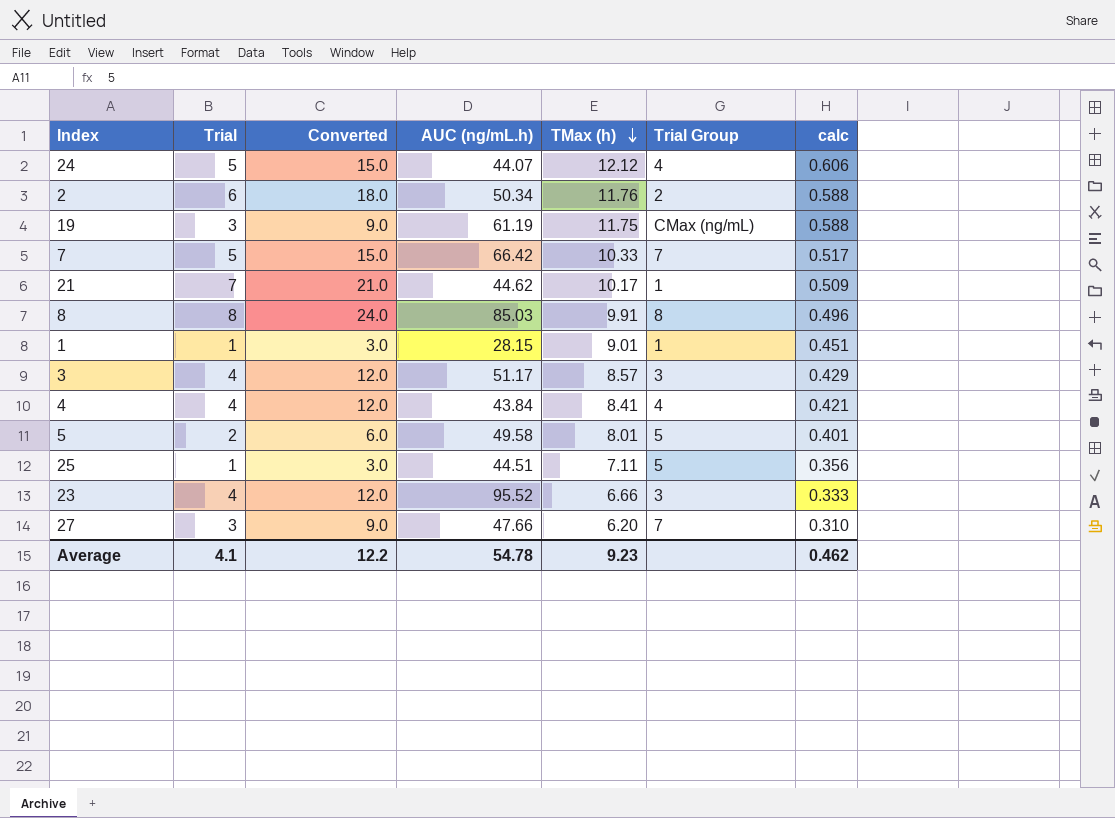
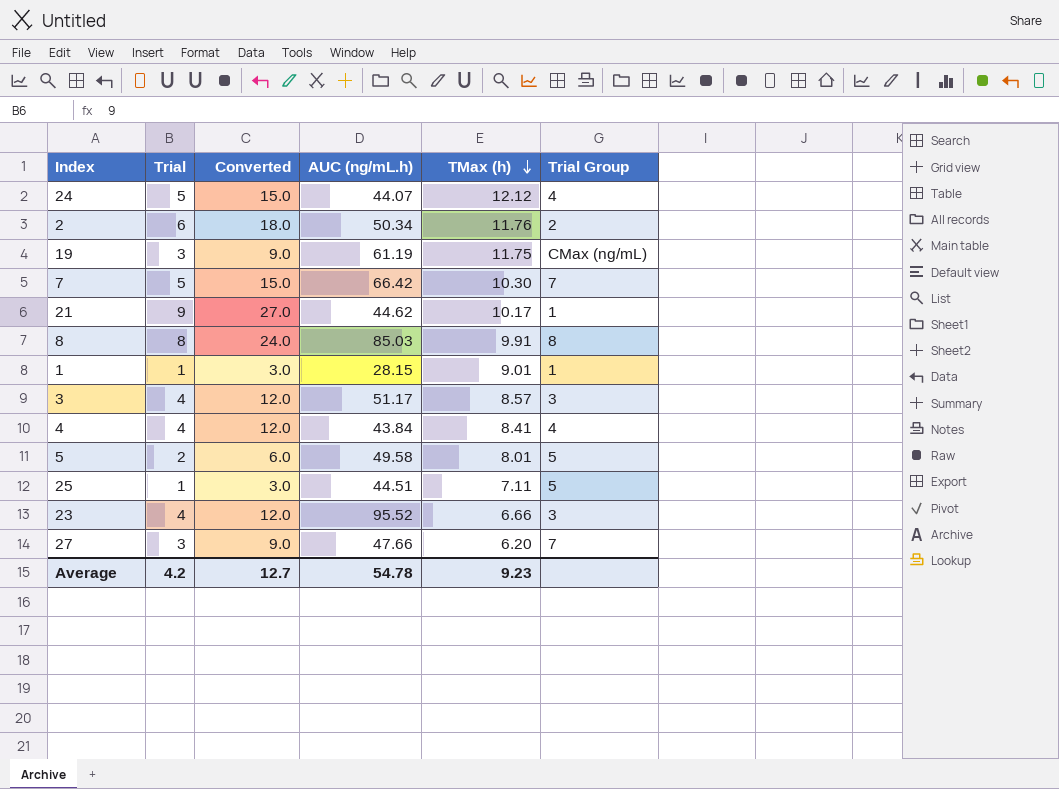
column calc | formula: [TMax (h)] * 0.05 -> none
7 | TMax (h): 10.33 -> 10.30
21 | Trial: 7 -> 9
21 | Converted: 21.0 -> 27.0
Average | Trial: 4.1 -> 4.2
Average | Converted: 12.2 -> 12.7

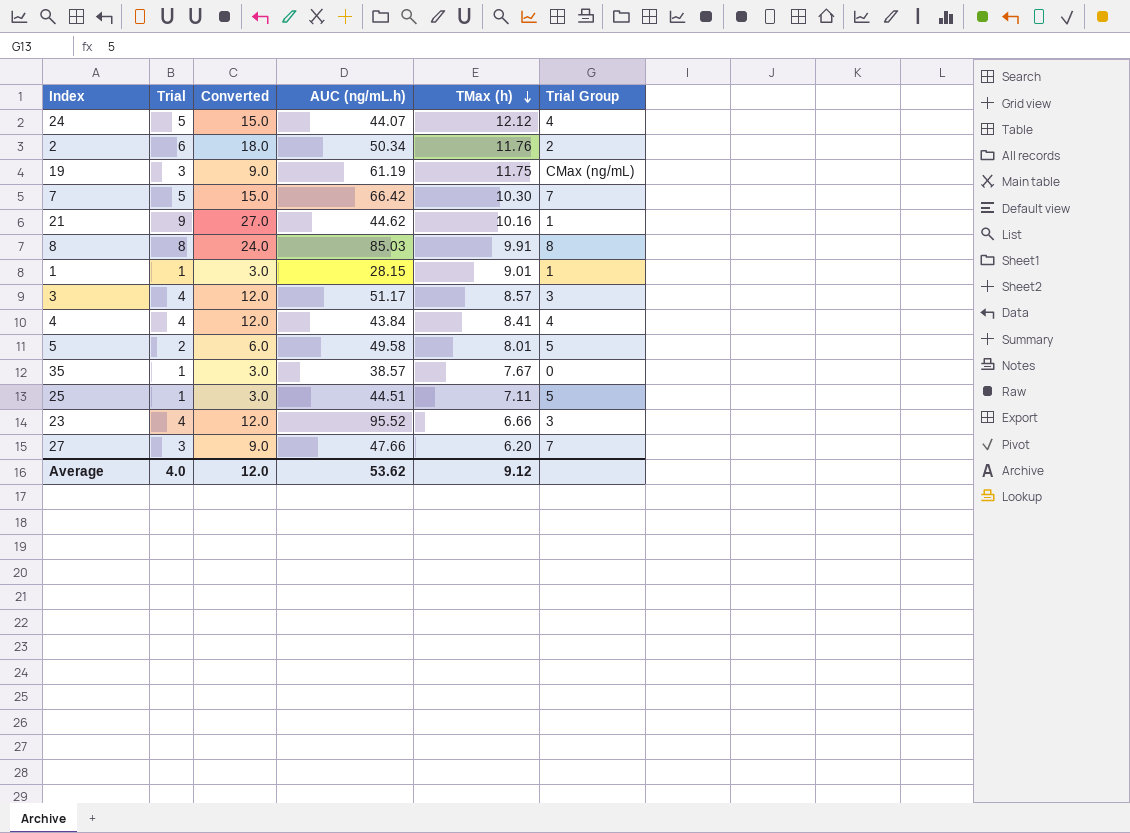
21 | TMax (h): 10.17 -> 10.16
row 35: none -> 1 | 3.0 | 38.57 | 7.67 | 0
Average | Trial: 4.2 -> 4.0
Average | Converted: 12.7 -> 12.0
Average | AUC (ng/mL.h): 54.78 -> 53.62
Average | TMax (h): 9.23 -> 9.12

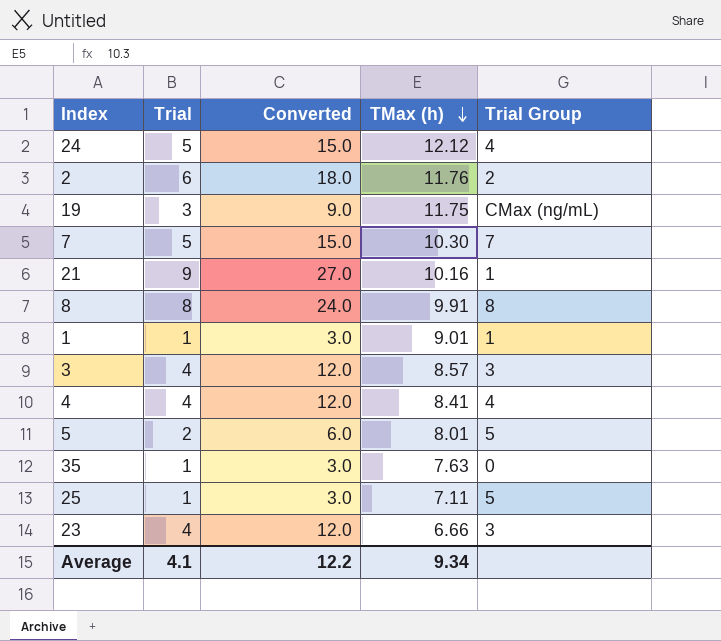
column AUC (ng/mL.h) | position: 4 -> none
row 27: 3 | 9.0 | 47.66 | 6.20 | 7 -> none
35 | TMax (h): 7.67 -> 7.63
Average | Trial: 4.0 -> 4.1
Average | Converted: 12.0 -> 12.2
Average | TMax (h): 9.12 -> 9.34

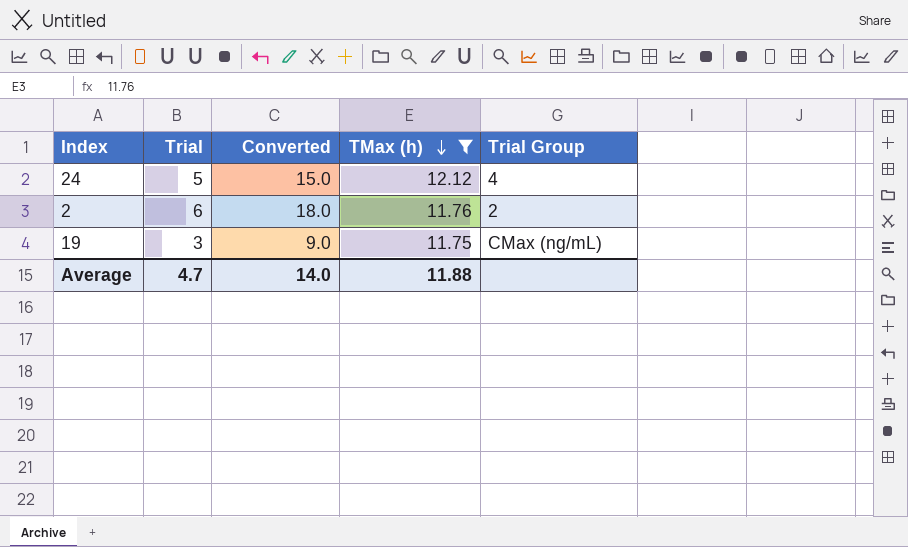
filter: none -> TMax (h) >= 11.75
Average | Trial: 4.1 -> 4.7
Average | Converted: 12.2 -> 14.0
Average | TMax (h): 9.34 -> 11.88

